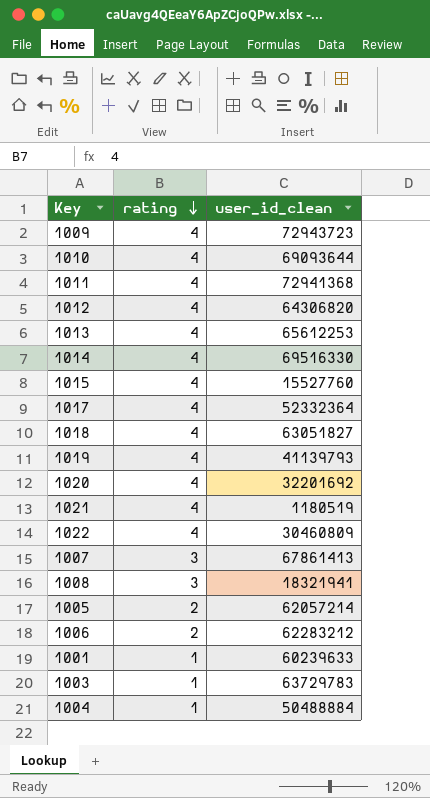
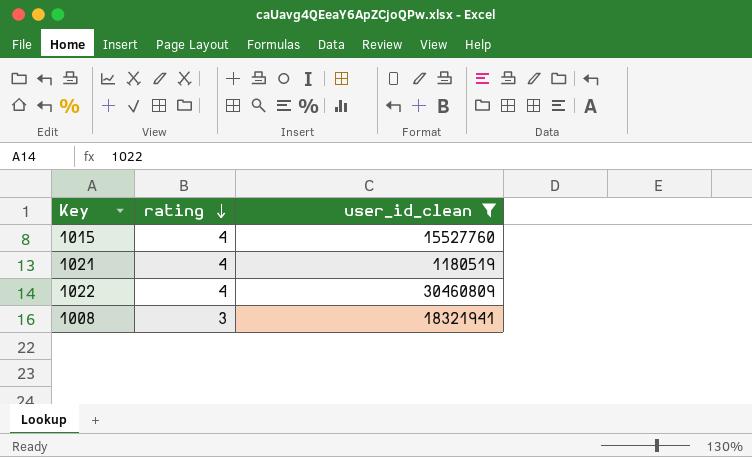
filter: none -> user_id_clean <= 30460809

